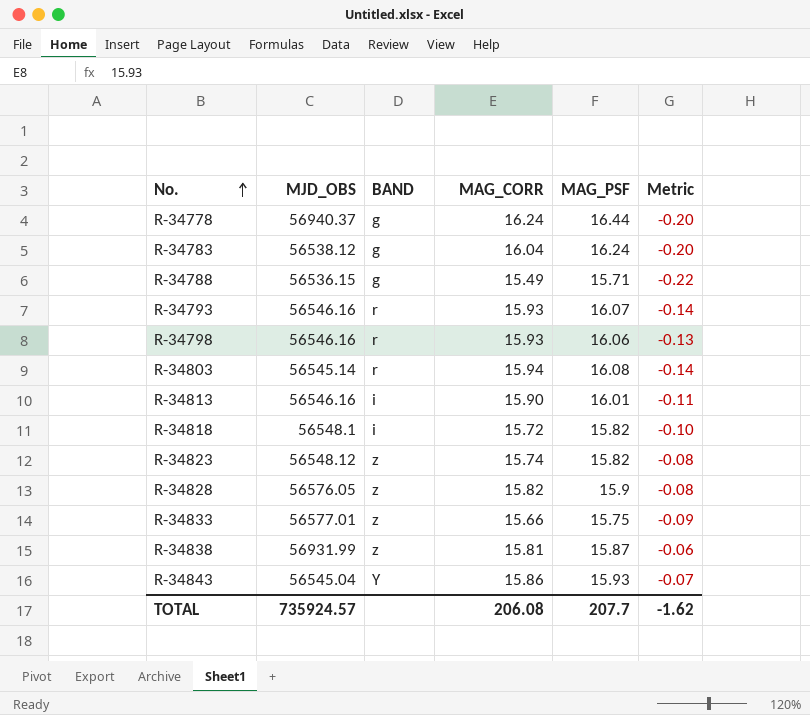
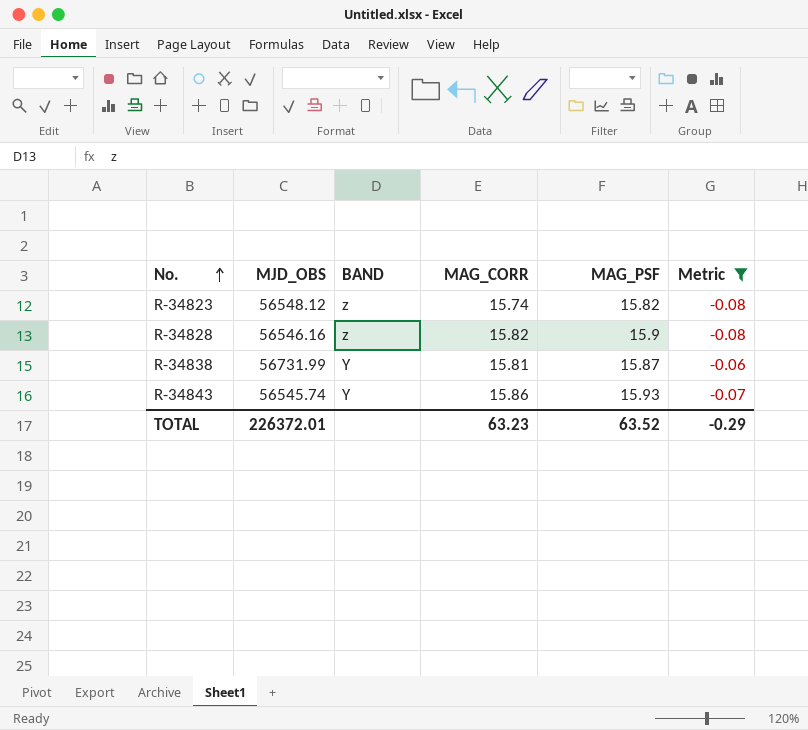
filter: none -> Metric >= -0.08
R-34828 | MJD_OBS: 56576.05 -> 56546.16
R-34838 | MJD_OBS: 56931.99 -> 56731.99
R-34838 | BAND: z -> Y
R-34843 | MJD_OBS: 56545.04 -> 56545.74
TOTAL | MJD_OBS: 735924.57 -> 226372.01
TOTAL | MAG_CORR: 206.08 -> 63.23
TOTAL | MAG_PSF: 207.7 -> 63.52
TOTAL | Metric: -1.62 -> -0.29

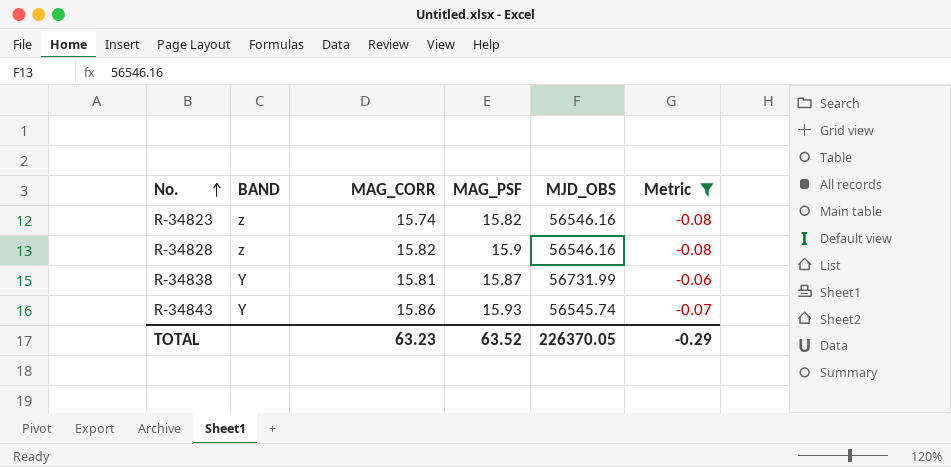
column MJD_OBS | position: 2 -> 5
R-34823 | MJD_OBS: 56548.12 -> 56546.16
TOTAL | MJD_OBS: 226372.01 -> 226370.05

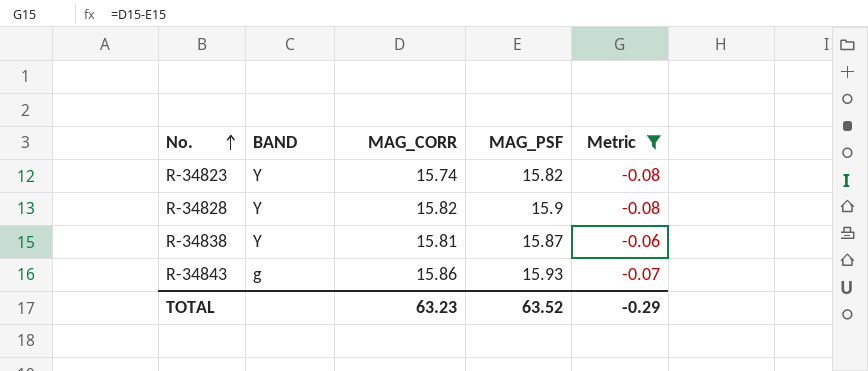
column MJD_OBS | position: 5 -> none
R-34823 | BAND: z -> Y
R-34828 | BAND: z -> Y
R-34843 | BAND: Y -> g

